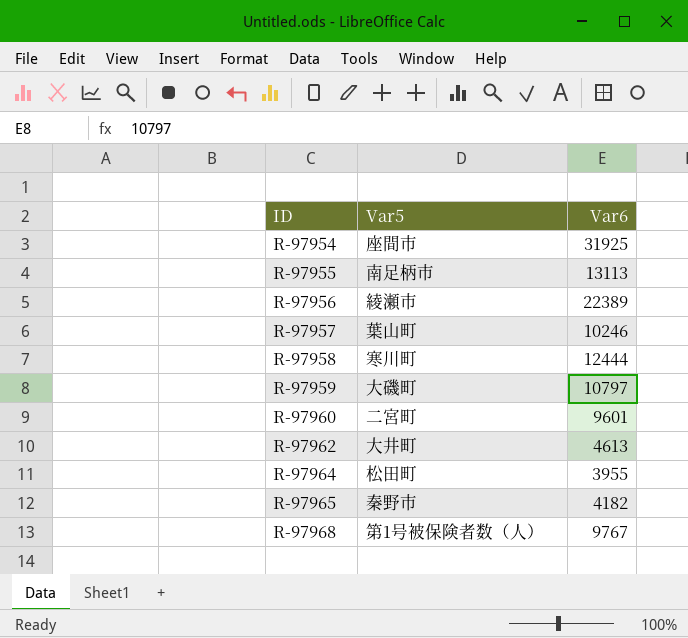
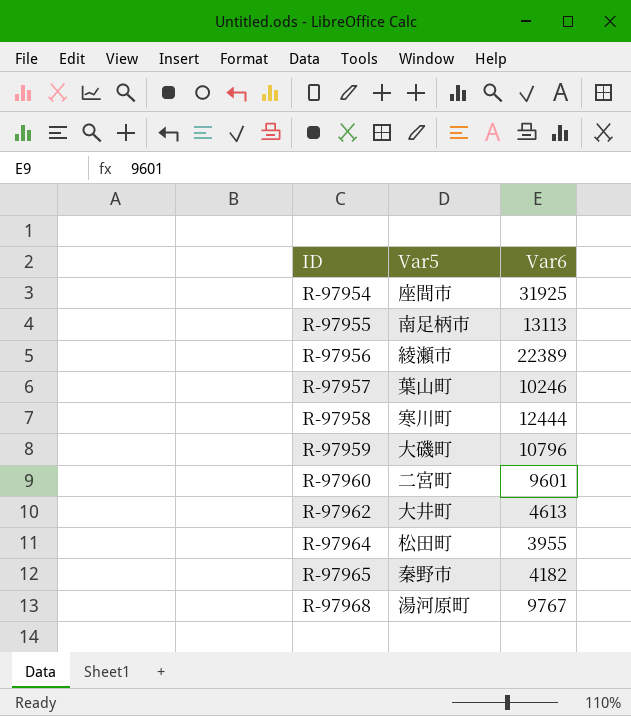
R-97959 | Var6: 10797 -> 10796
R-97968 | Var5: 第1号被保険者数（人） -> 湯河原町

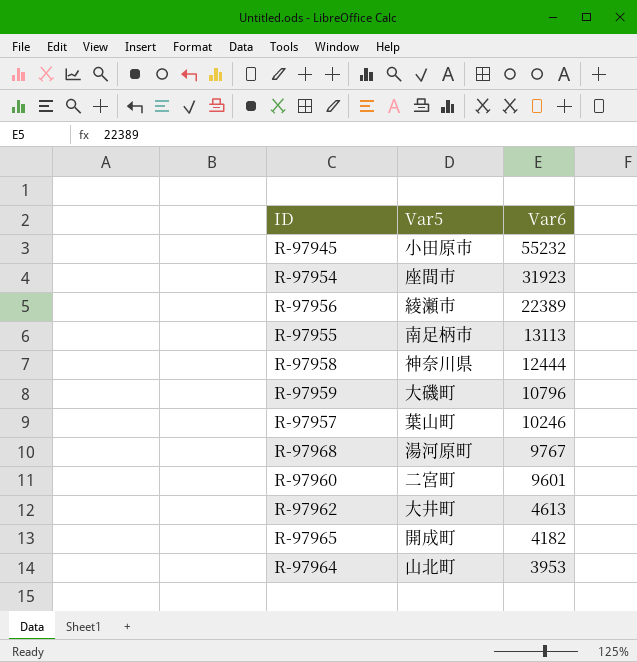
row order: ID ascending -> Var6 descending
row R-97945: none -> 小田原市 | 55232
R-97954 | Var6: 31925 -> 31923
R-97958 | Var5: 寒川町 -> 神奈川県
R-97965 | Var5: 秦野市 -> 開成町
R-97964 | Var5: 松田町 -> 山北町
R-97964 | Var6: 3955 -> 3953

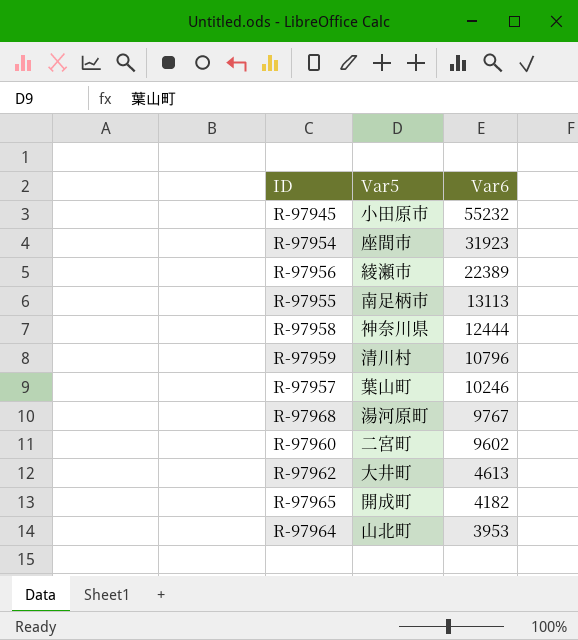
R-97959 | Var5: 大磯町 -> 清川村
R-97960 | Var6: 9601 -> 9602

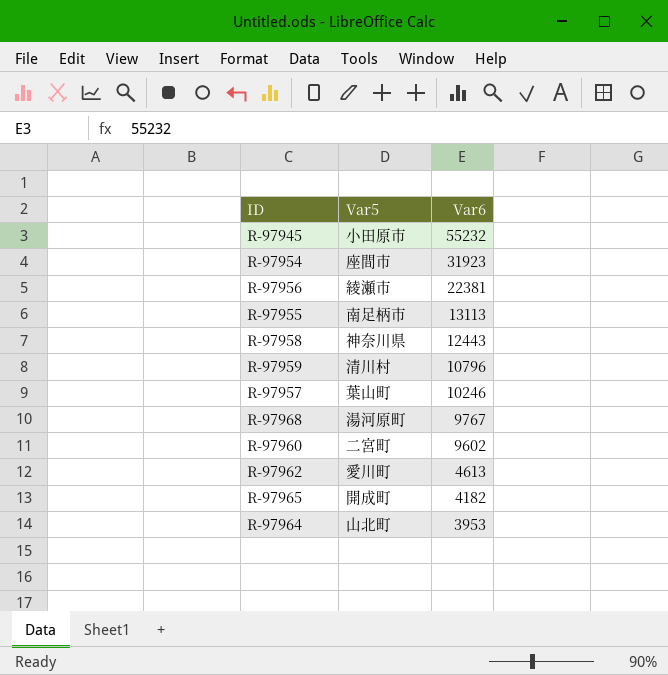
R-97956 | Var6: 22389 -> 22381
R-97958 | Var6: 12444 -> 12443
R-97962 | Var5: 大井町 -> 愛川町

